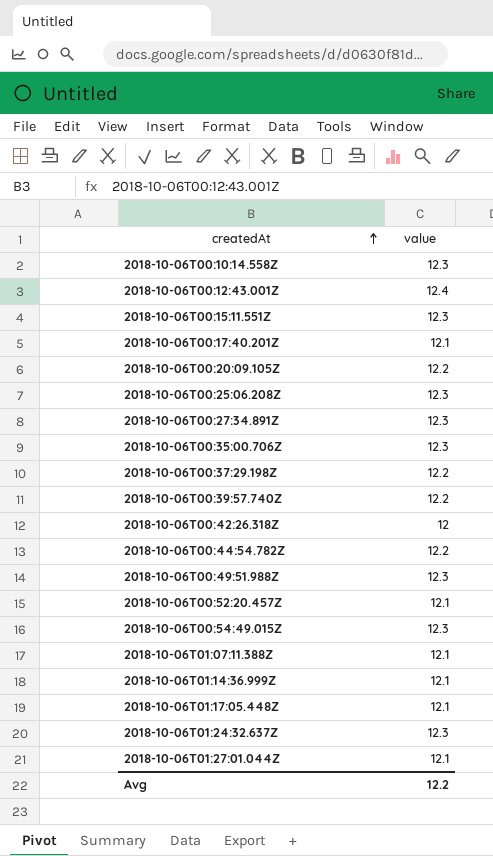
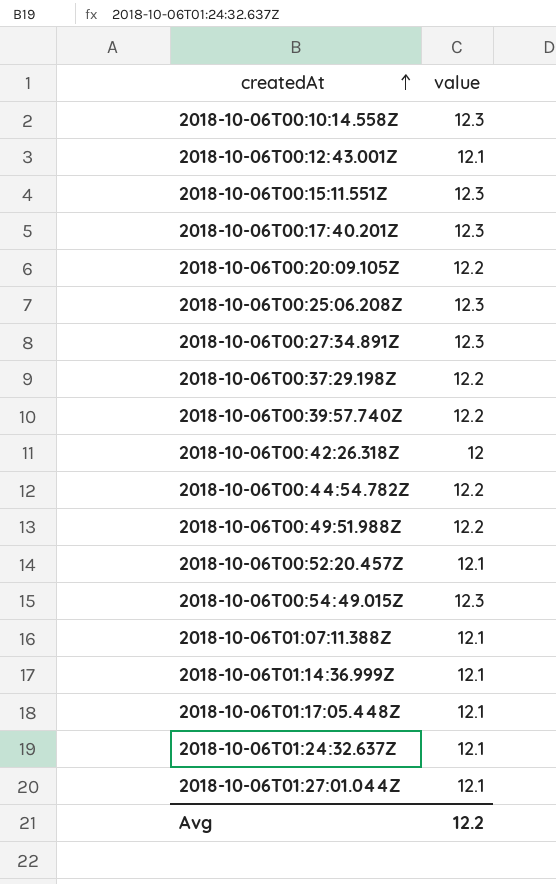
row 2018-10-06T00:35:00.706Z: 12.3 -> none
2018-10-06T00:12:43.001Z | value: 12.4 -> 12.1
2018-10-06T00:17:40.201Z | value: 12.1 -> 12.3
2018-10-06T00:49:51.988Z | value: 12.3 -> 12.2
2018-10-06T01:24:32.637Z | value: 12.3 -> 12.1

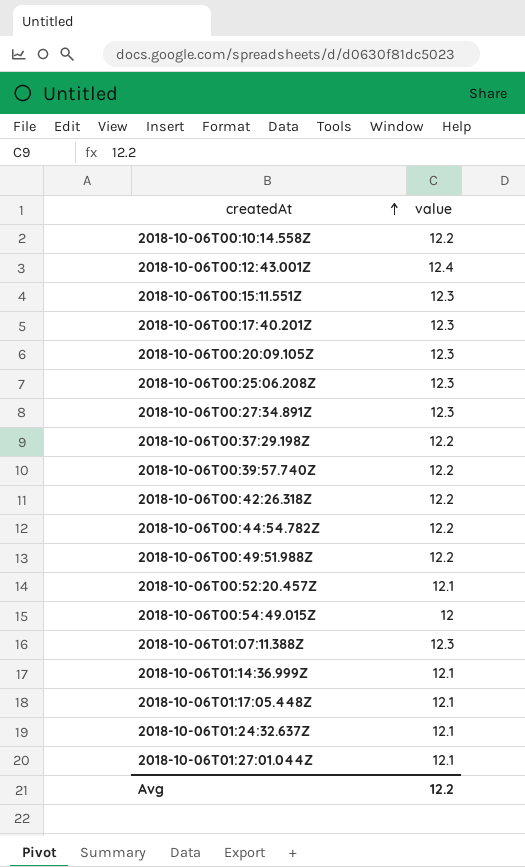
2018-10-06T00:10:14.558Z | value: 12.3 -> 12.2
2018-10-06T00:12:43.001Z | value: 12.1 -> 12.4
2018-10-06T00:20:09.105Z | value: 12.2 -> 12.3
2018-10-06T00:42:26.318Z | value: 12 -> 12.2
2018-10-06T00:54:49.015Z | value: 12.3 -> 12
2018-10-06T01:07:11.388Z | value: 12.1 -> 12.3

